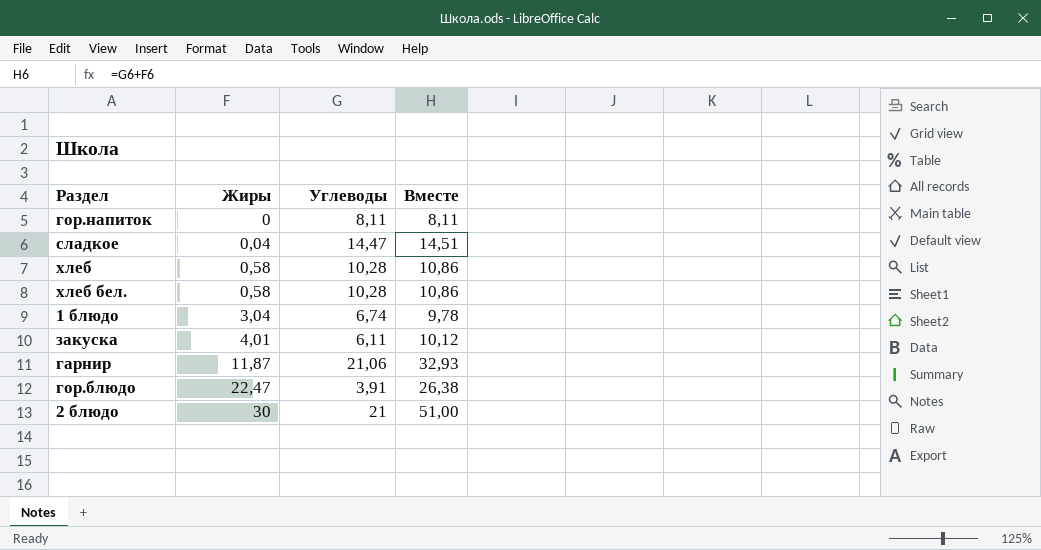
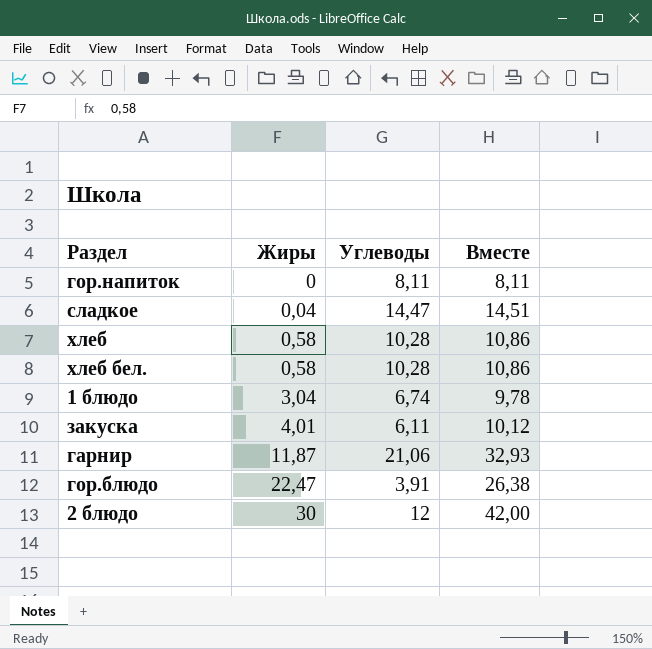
2 блюдо | Углеводы: 21 -> 12
2 блюдо | Вместе: 51,00 -> 42,00

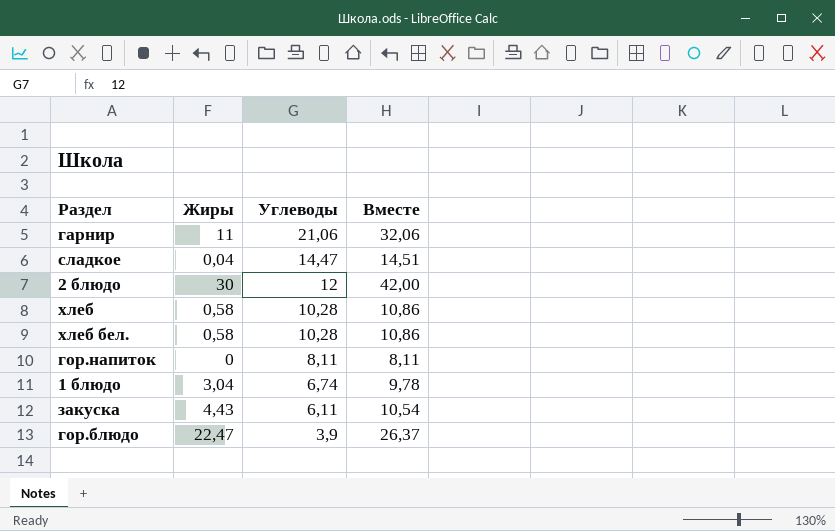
row order: Жиры ascending -> Углеводы descending
гарнир | Жиры: 11,87 -> 11
гарнир | Вместе: 32,93 -> 32,06
закуска | Жиры: 4,01 -> 4,43
закуска | Вместе: 10,12 -> 10,54
гор.блюдо | Углеводы: 3,91 -> 3,9
гор.блюдо | Вместе: 26,38 -> 26,37

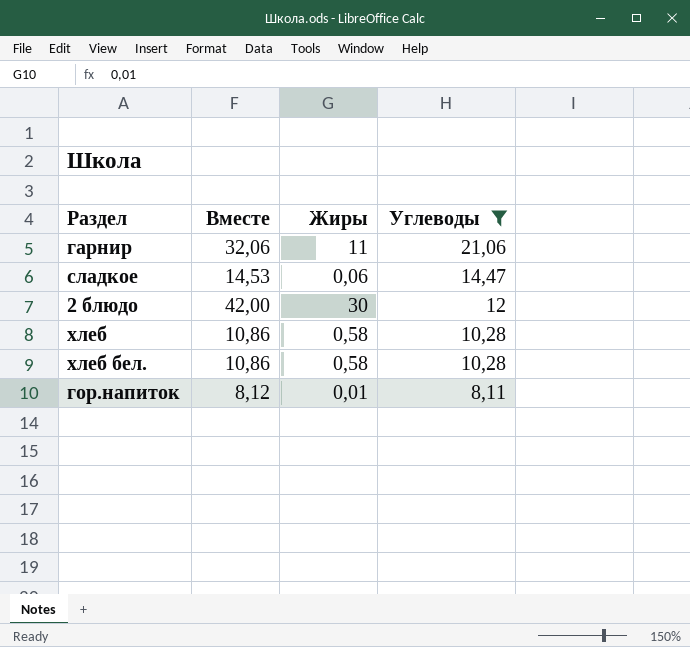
filter: none -> Углеводы >= 8,11
column Вместе | position: 4 -> 2
сладкое | Вместе: 14,51 -> 14,53
сладкое | Жиры: 0,04 -> 0,06
гор.напиток | Вместе: 8,11 -> 8,12
гор.напиток | Жиры: 0 -> 0,01

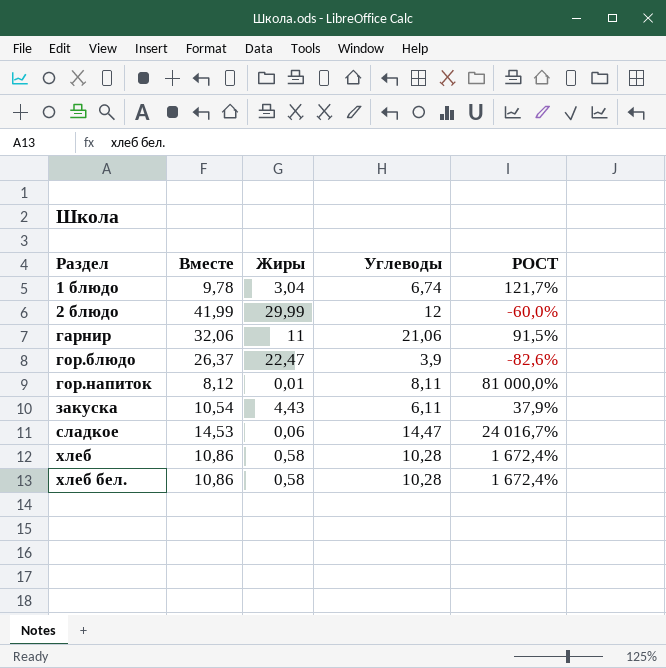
filter: Углеводы >= 8,11 -> none
row order: Углеводы descending -> Раздел ascending
column РОСТ | formula: none -> ([Углеводы] - [Жиры]) / [Жиры]
2 блюдо | Вместе: 42,00 -> 41,99
2 блюдо | Жиры: 30 -> 29,99

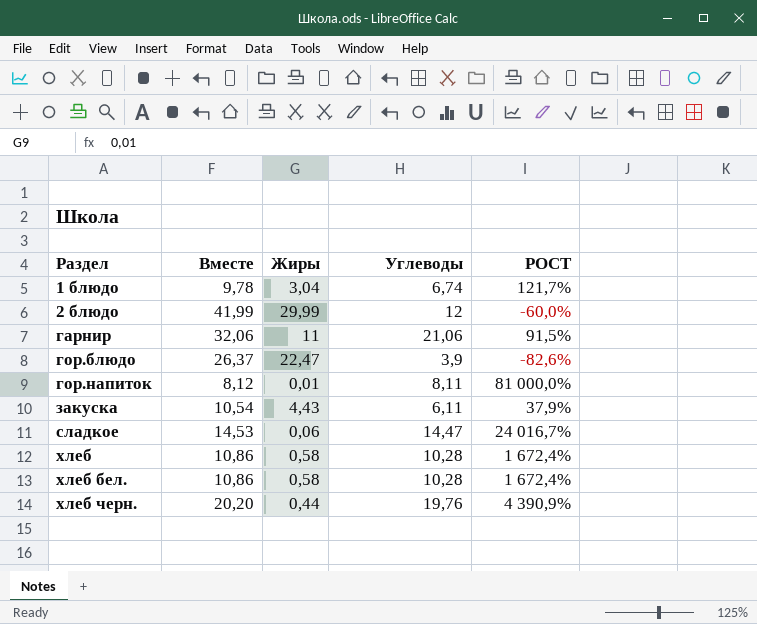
row хлеб черн.: none -> 20,20 | 0,44 | 19,76 | 4 390,9%

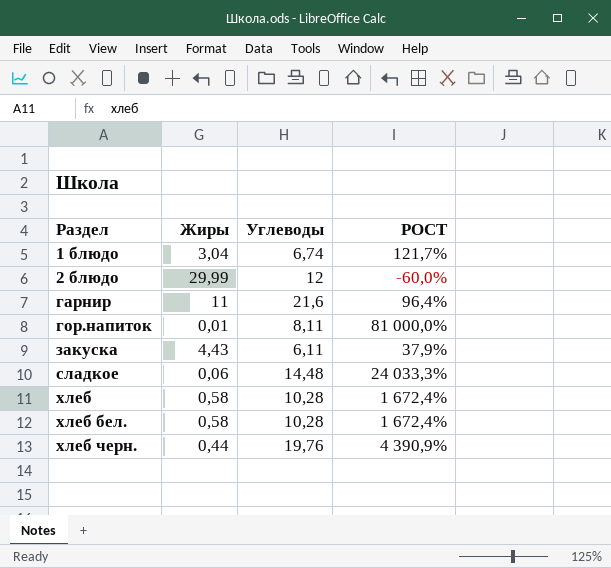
column Вместе | formula: [Жиры] + [Углеводы] -> none
row гор.блюдо: 26,37 | 22,47 | 3,9 | -82,6% -> none
гарнир | Углеводы: 21,06 -> 21,6
гарнир | РОСТ: 91,5% -> 96,4%
сладкое | Углеводы: 14,47 -> 14,48
сладкое | РОСТ: 24 016,7% -> 24 033,3%

